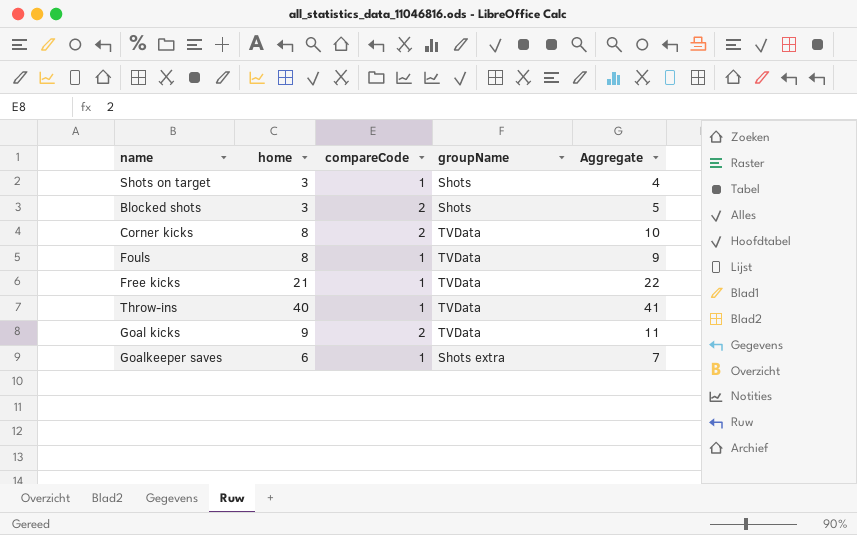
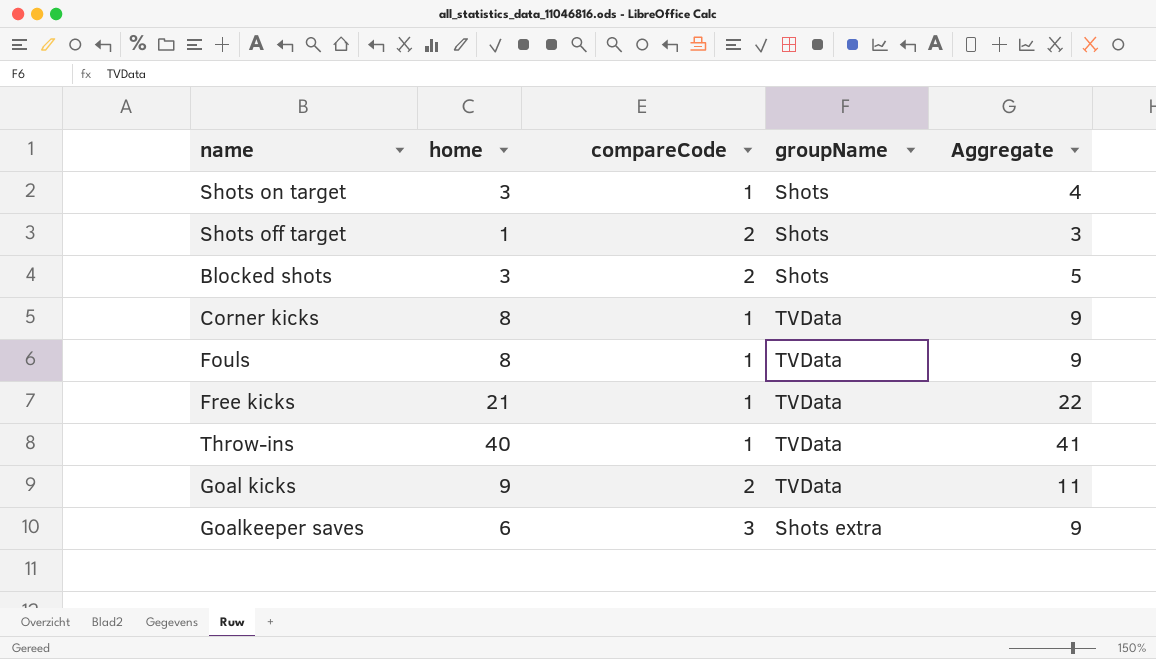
row Shots off target: none -> 1 | 2 | Shots | 3
Corner kicks | compareCode: 2 -> 1
Corner kicks | Aggregate: 10 -> 9
Goalkeeper saves | compareCode: 1 -> 3
Goalkeeper saves | Aggregate: 7 -> 9

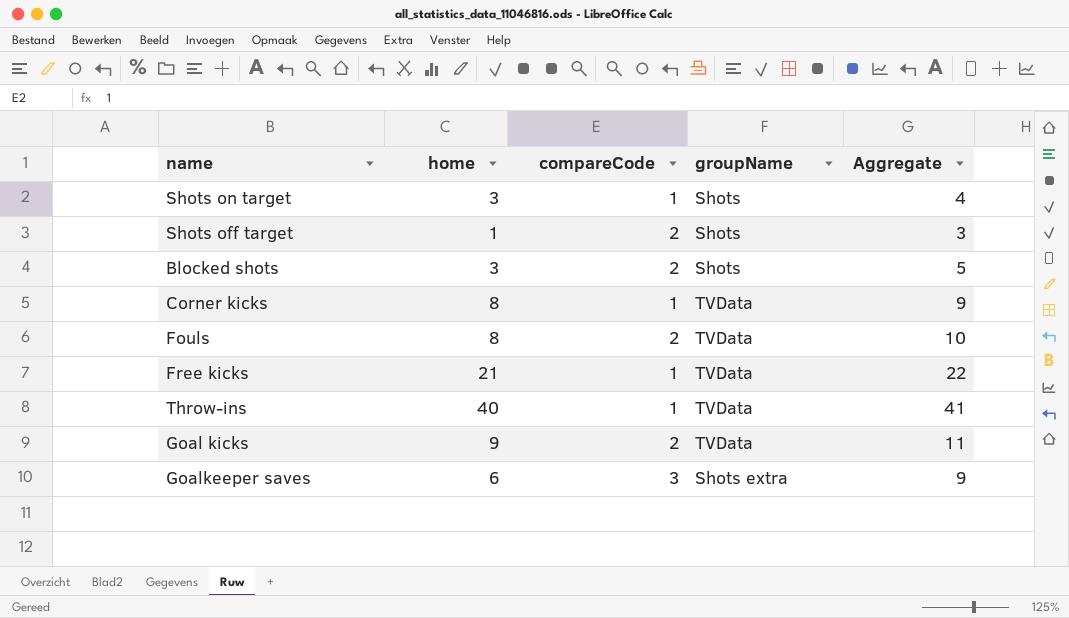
Fouls | compareCode: 1 -> 2
Fouls | Aggregate: 9 -> 10

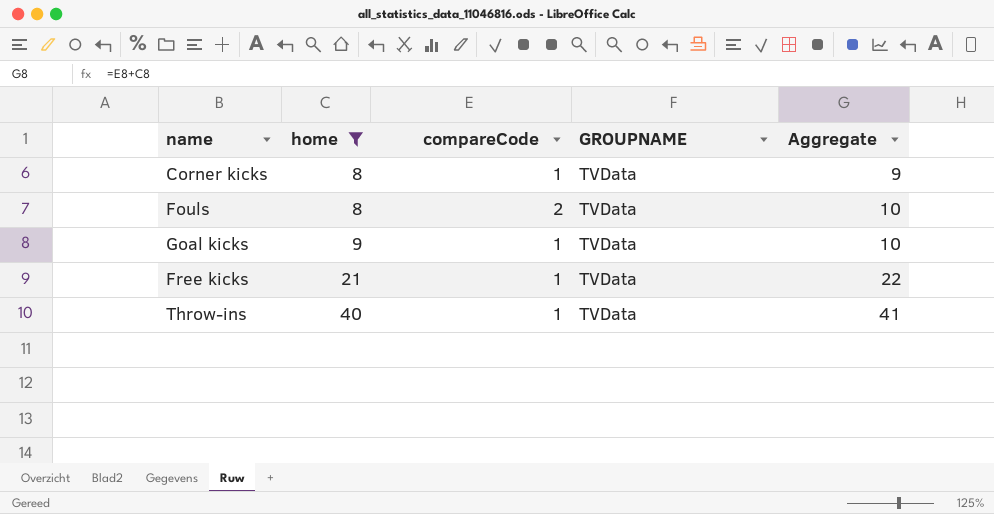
filter: none -> home >= 8
row order: none -> home ascending
column name: groupName -> GROUPNAME
Goal kicks | compareCode: 2 -> 1
Goal kicks | Aggregate: 11 -> 10

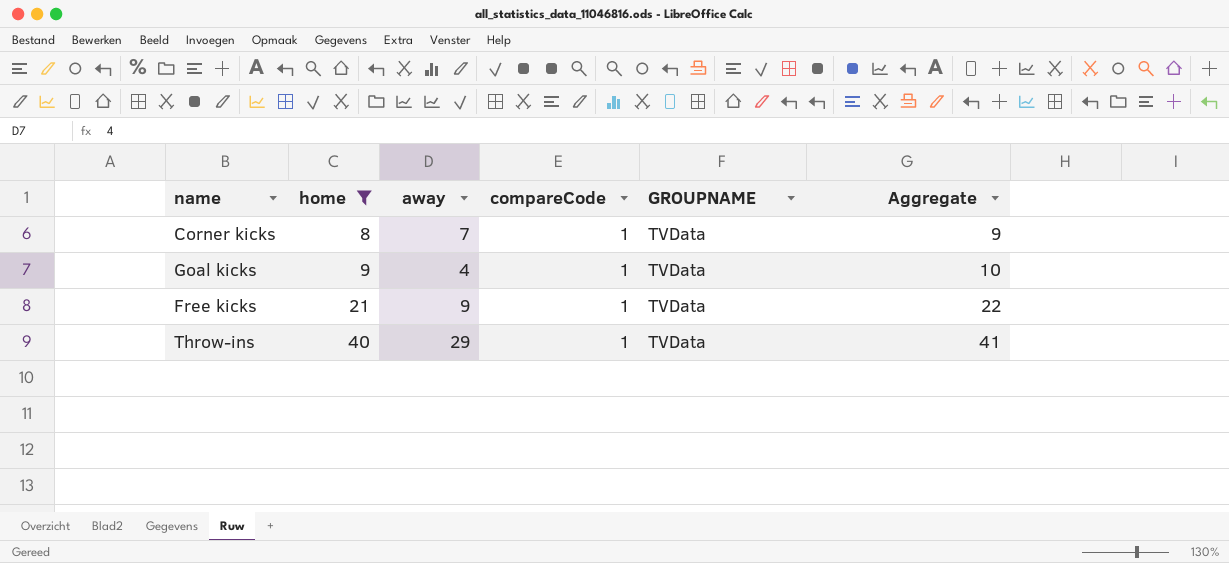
column away | position: none -> 3
row Fouls: 8 | 2 | TVData | 10 -> none

